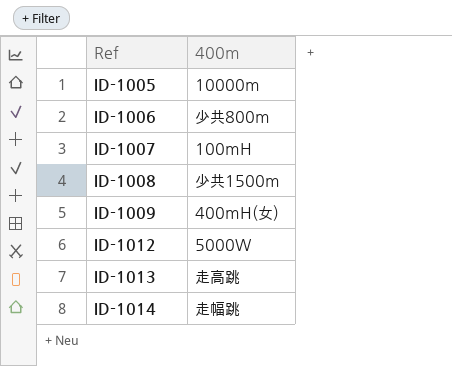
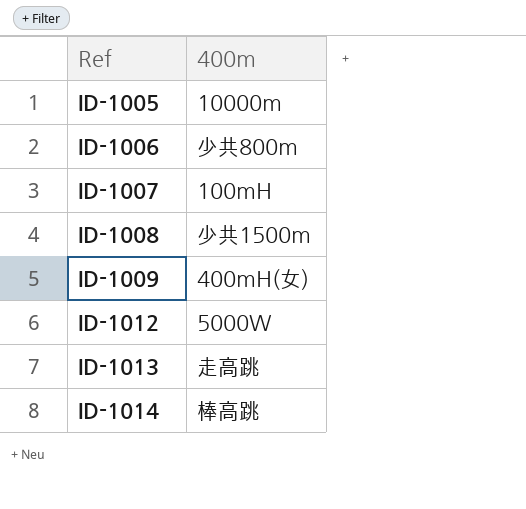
ID-1014 | 400m: 走幅跳 -> 棒高跳

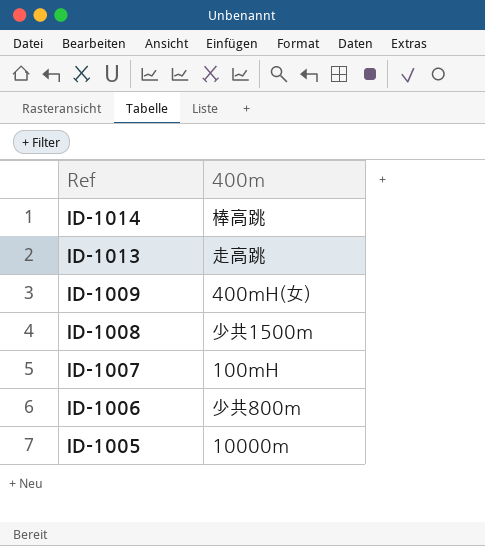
row order: Ref ascending -> Ref descending
row ID-1012: 5000W -> none

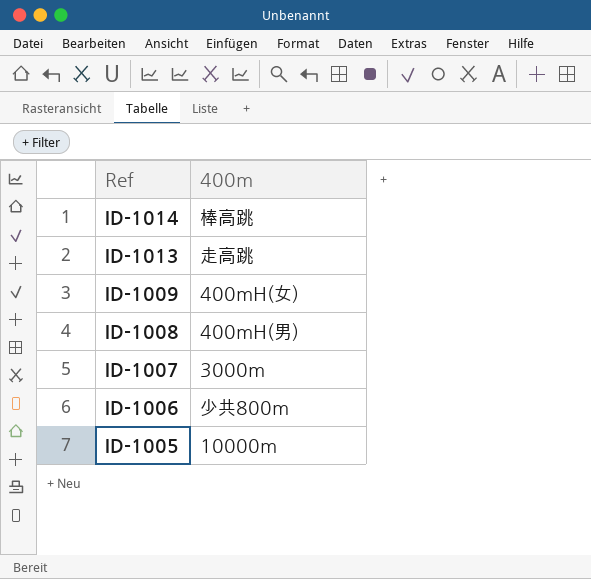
ID-1008 | 400m: 少共1500m -> 400mH(男)
ID-1007 | 400m: 100mH -> 3000m

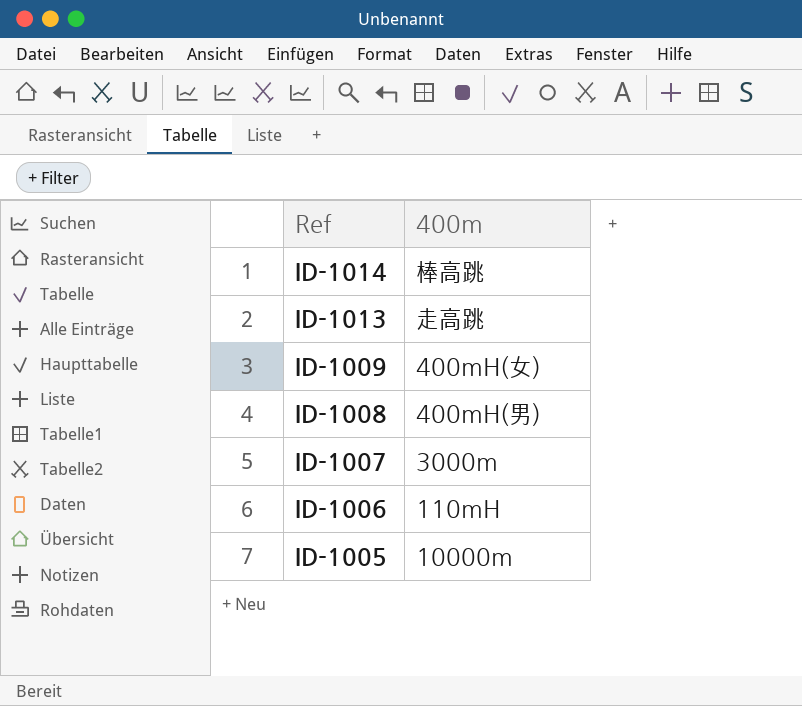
ID-1006 | 400m: 少共800m -> 110mH

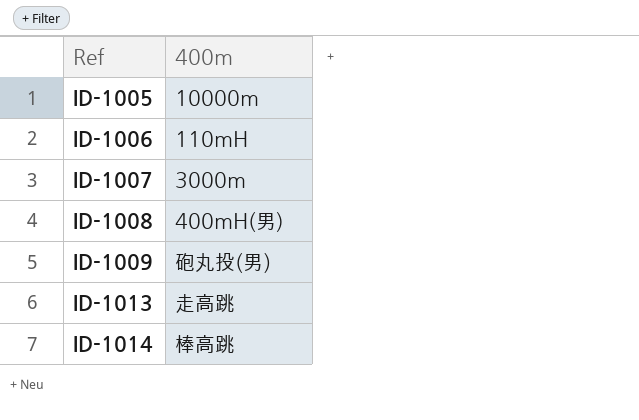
row order: Ref descending -> Ref ascending
ID-1009 | 400m: 400mH(女) -> 砲丸投(男）

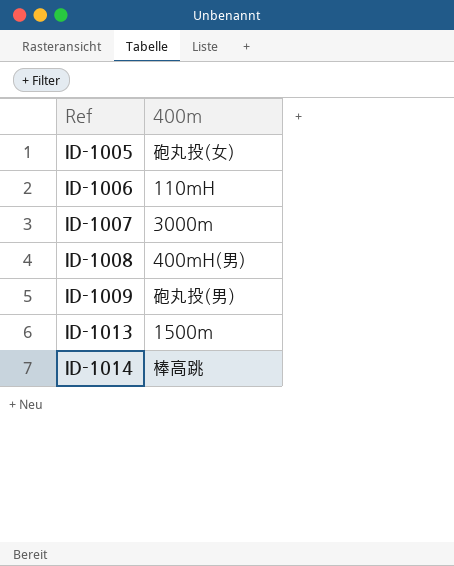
ID-1005 | 400m: 10000m -> 砲丸投(女)
ID-1013 | 400m: 走高跳 -> 1500m

